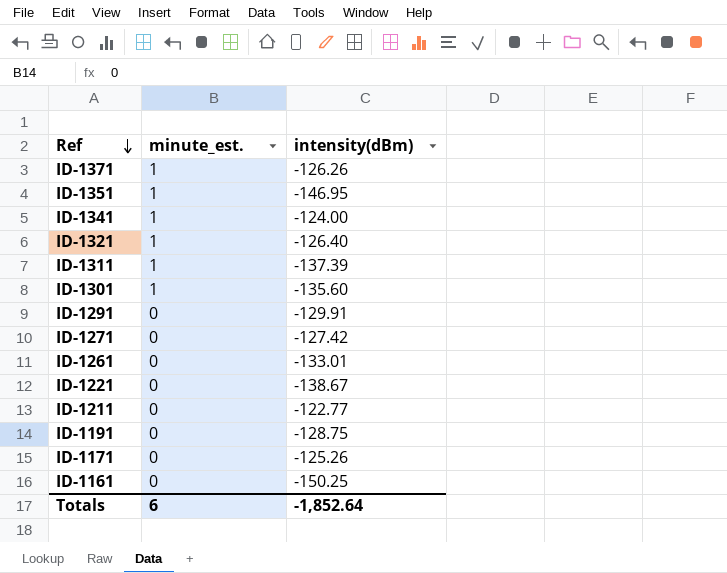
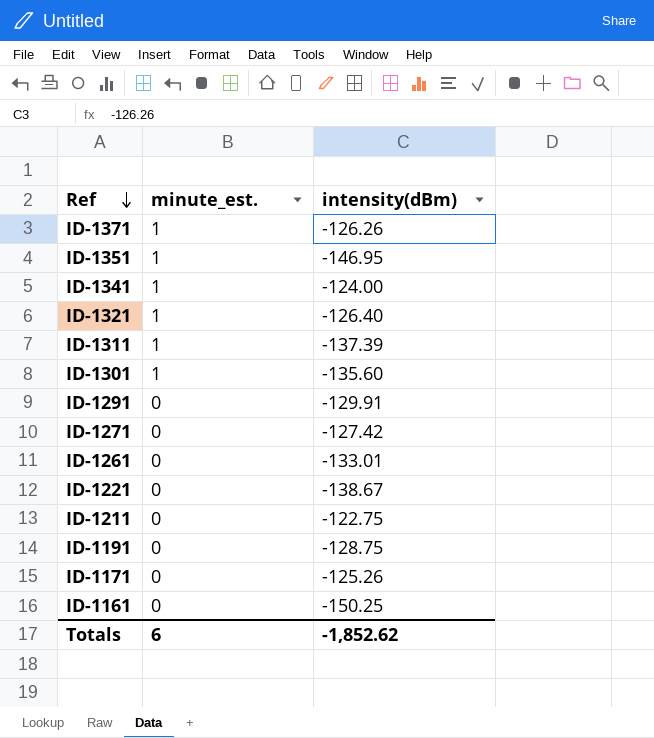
ID-1211 | intensity(dBm): -122.77 -> -122.75
Totals | intensity(dBm): -1,852.64 -> -1,852.62

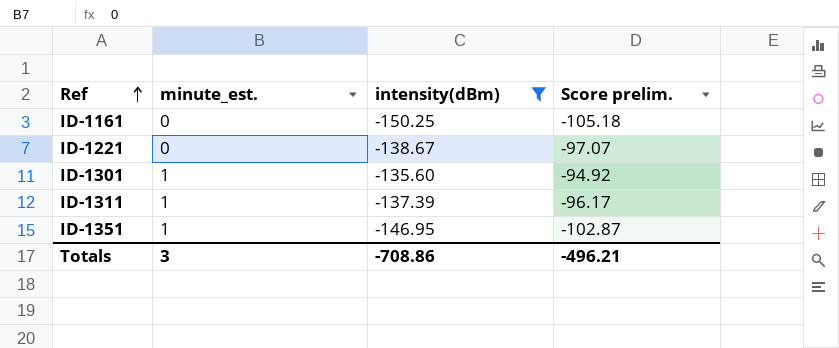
filter: none -> intensity(dBm) <= -135.60
row order: Ref descending -> Ref ascending
column Score prelim. | formula: none -> [intensity(dBm)] * 0.7
Totals | minute_est.: 6 -> 3
Totals | intensity(dBm): -1,852.62 -> -708.86

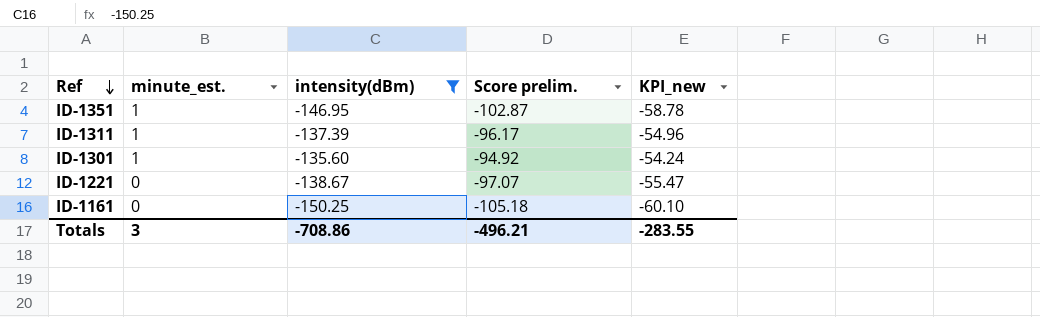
row order: Ref ascending -> Ref descending
column KPI_new | formula: none -> [intensity(dBm)] * 0.4

